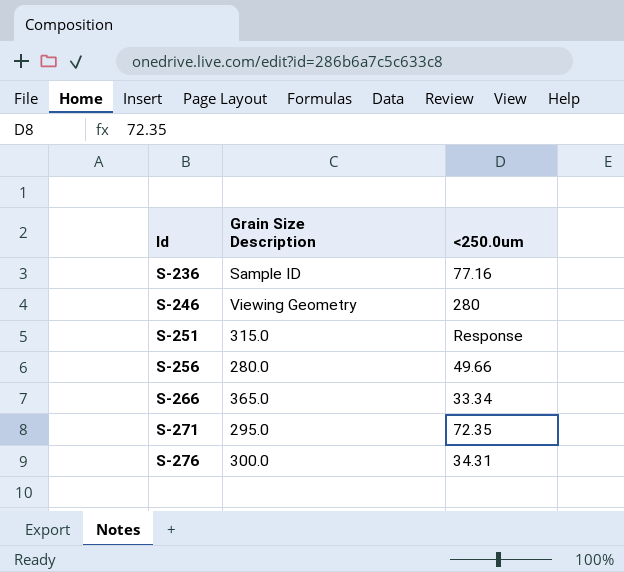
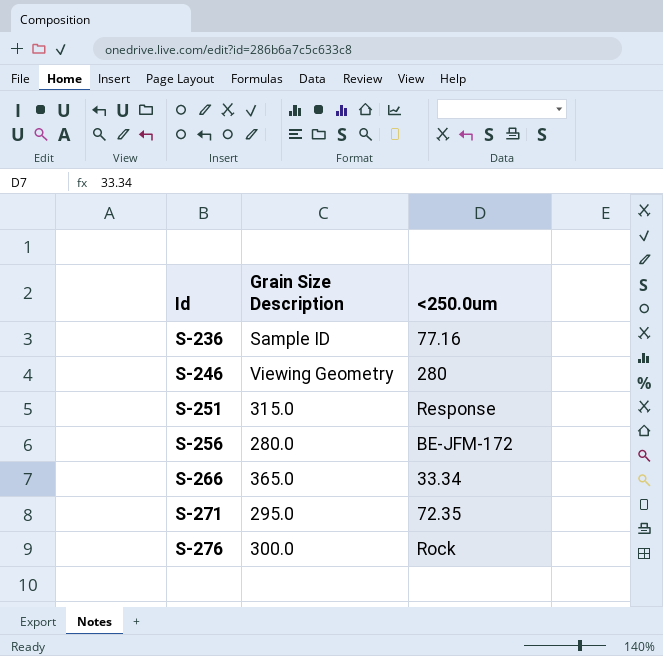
S-256 | <250.0um: 49.66 -> BE-JFM-172
S-276 | <250.0um: 34.31 -> Rock

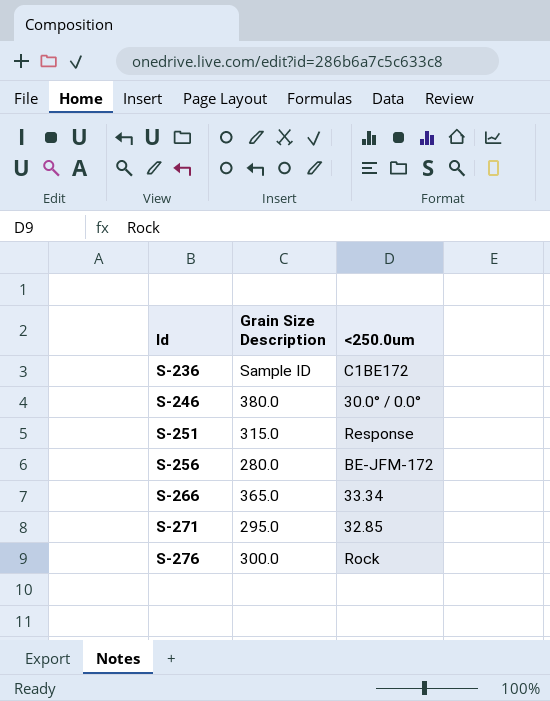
S-236 | <250.0um: 77.16 -> C1BE172
S-246 | Grain Size Description: Viewing Geometry -> 380.0
S-246 | <250.0um: 280 -> 30.0° / 0.0°
S-271 | <250.0um: 72.35 -> 32.85

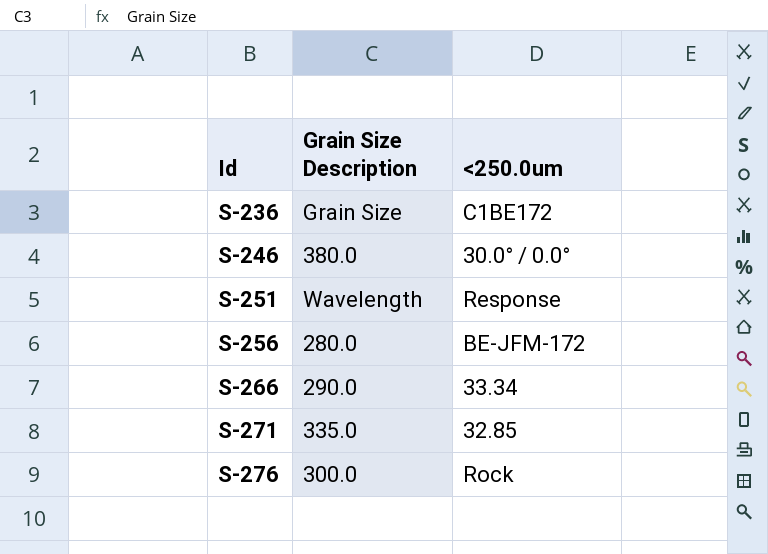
S-236 | Grain Size Description: Sample ID -> Grain Size
S-251 | Grain Size Description: 315.0 -> Wavelength
S-266 | Grain Size Description: 365.0 -> 290.0
S-271 | Grain Size Description: 295.0 -> 335.0

